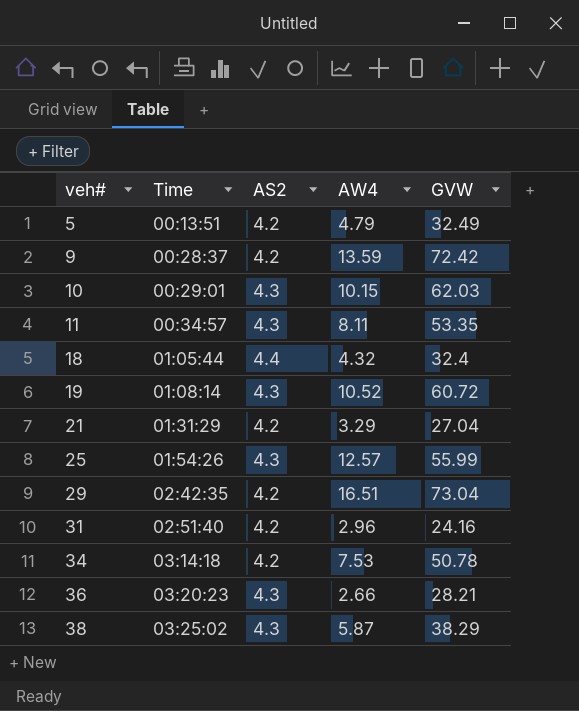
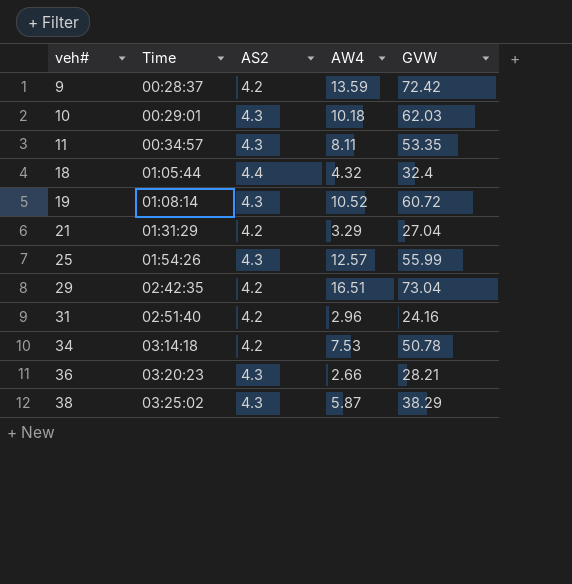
row 5: 00:13:51 | 4.2 | 4.79 | 32.49 -> none
10 | AW4: 10.15 -> 10.18

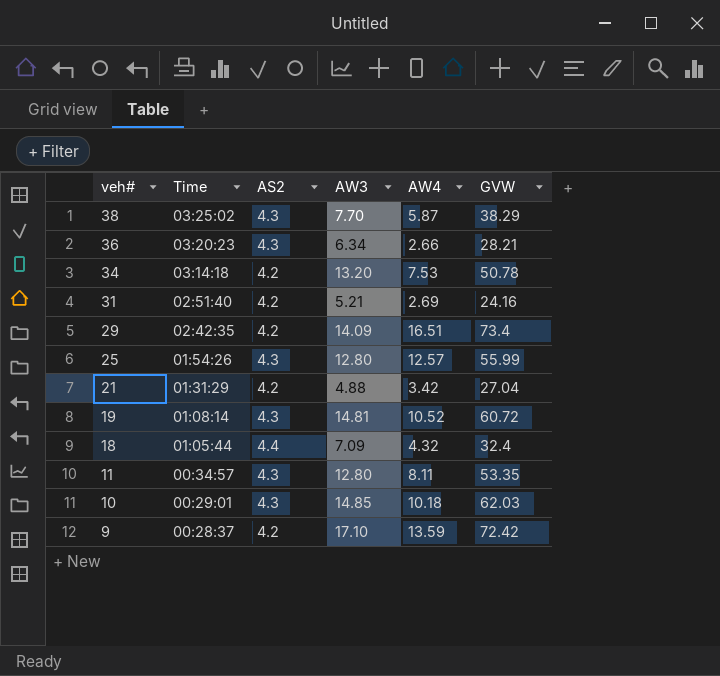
row order: veh# ascending -> veh# descending
column AW3 | position: none -> 4
31 | AW4: 2.96 -> 2.69
29 | GVW: 73.04 -> 73.4
21 | AW4: 3.29 -> 3.42

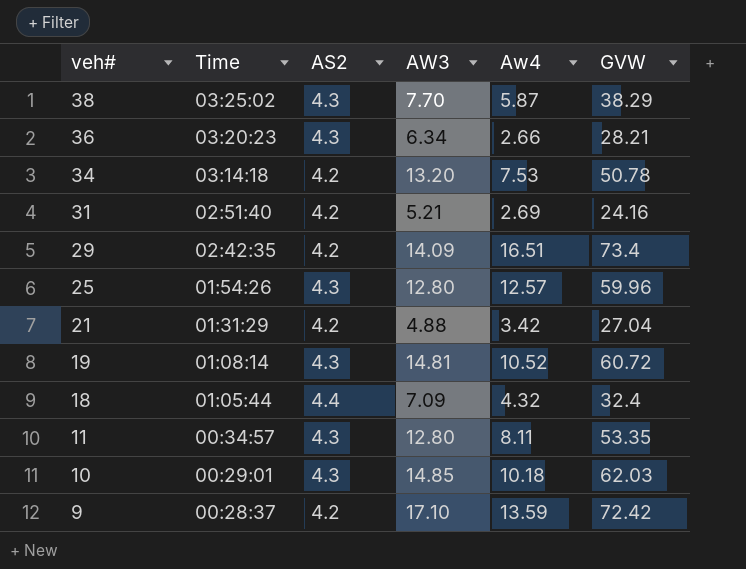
column name: AW4 -> Aw4
25 | GVW: 55.99 -> 59.96

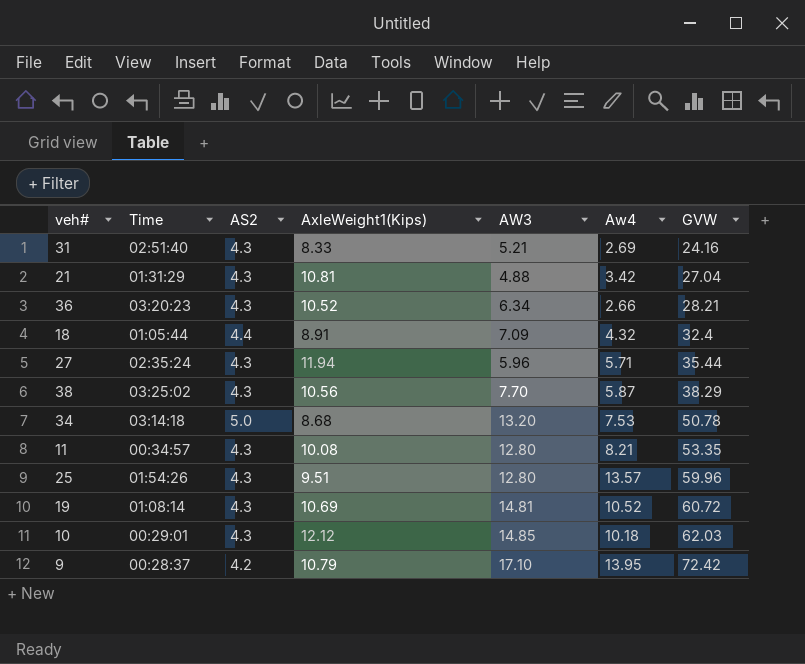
row order: veh# descending -> GVW ascending
column AxleWeight1(Kips) | position: none -> 4
row 29: 02:42:35 | 4.2 | 14.09 | 16.51 | 73.4 -> none
31 | AS2: 4.2 -> 4.3
21 | AS2: 4.2 -> 4.3
row 27: none -> 02:35:24 | 4.3 | 11.94 | 5.96 | 5.71 | 35.44
34 | AS2: 4.2 -> 5.0
11 | Aw4: 8.11 -> 8.21
25 | Aw4: 12.57 -> 13.57
9 | Aw4: 13.59 -> 13.95

